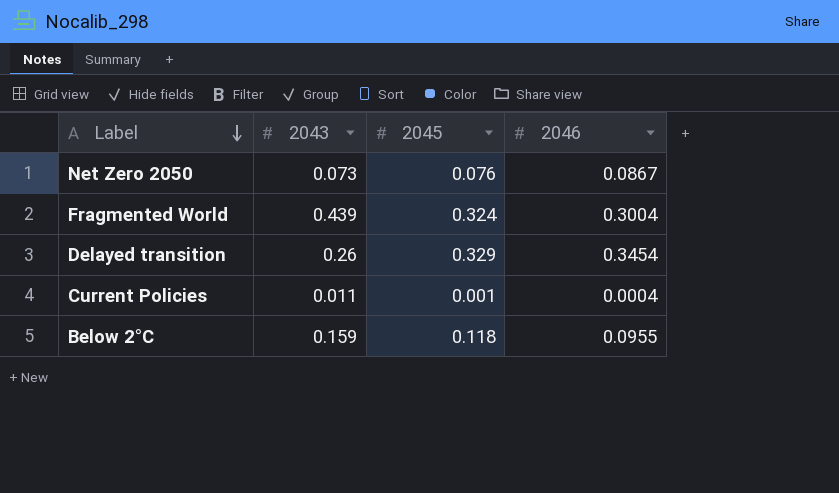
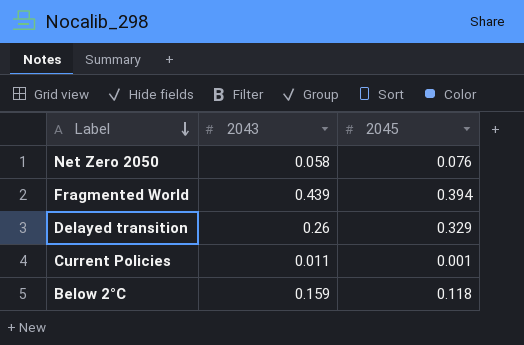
column 2046 | position: 4 -> none
Net Zero 2050 | 2043: 0.073 -> 0.058
Fragmented World | 2045: 0.324 -> 0.394

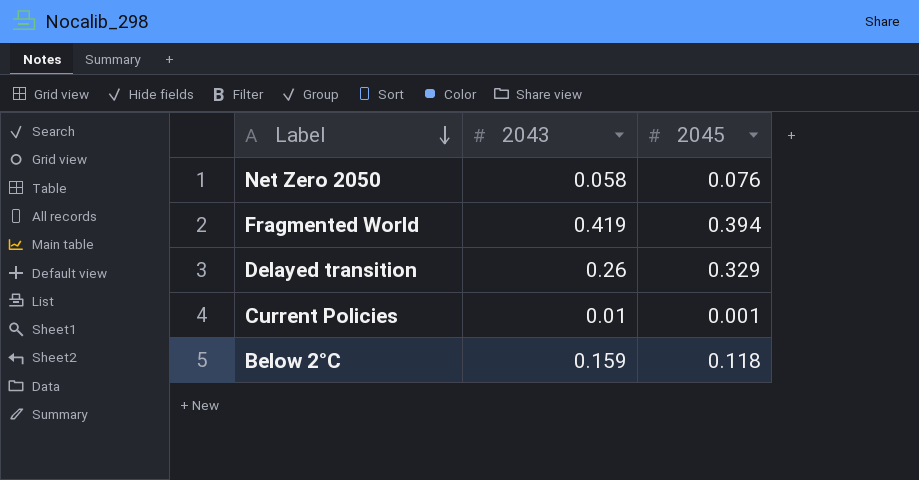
Fragmented World | 2043: 0.439 -> 0.419
Current Policies | 2043: 0.011 -> 0.01

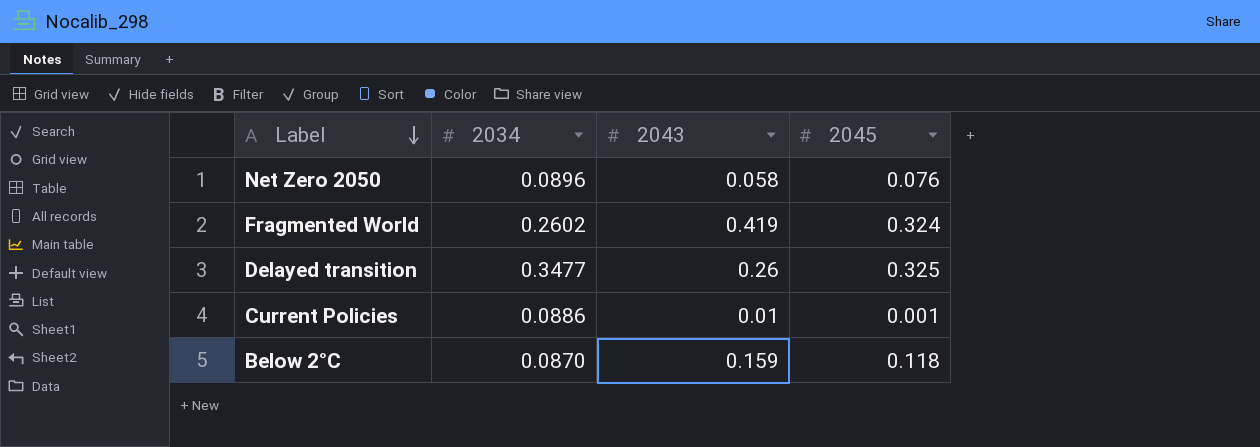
column 2034 | position: none -> 2
Fragmented World | 2045: 0.394 -> 0.324
Delayed transition | 2045: 0.329 -> 0.325

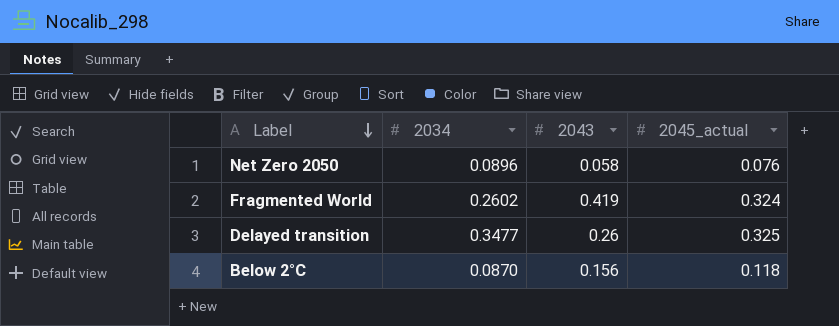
column name: 2045 -> 2045_actual
row Current Policies: 0.0886 | 0.01 | 0.001 -> none
Below 2°C | 2043: 0.159 -> 0.156

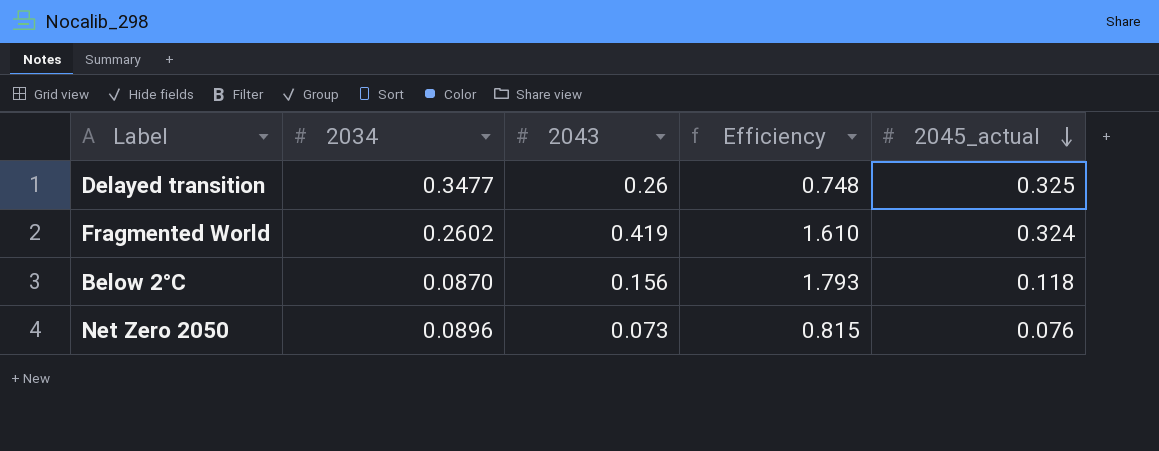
row order: Label descending -> 2045_actual descending
column Efficiency | formula: none -> [2043] / [2034]
Net Zero 2050 | 2043: 0.058 -> 0.073

